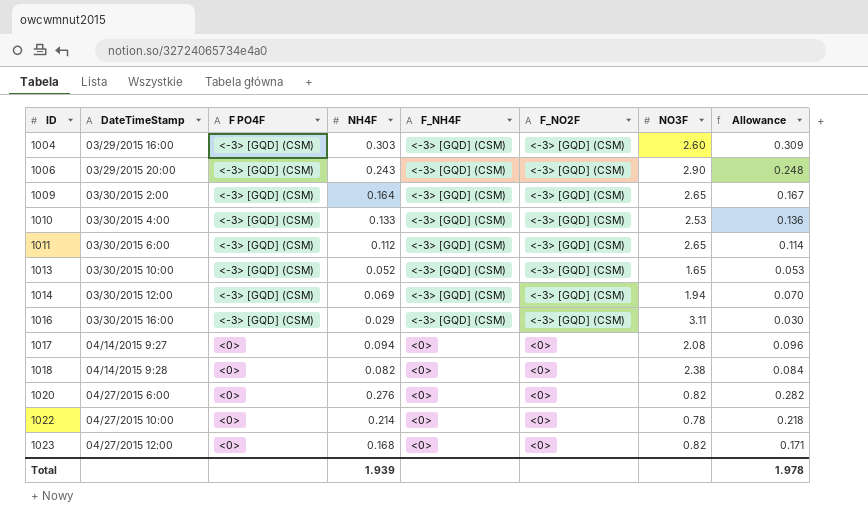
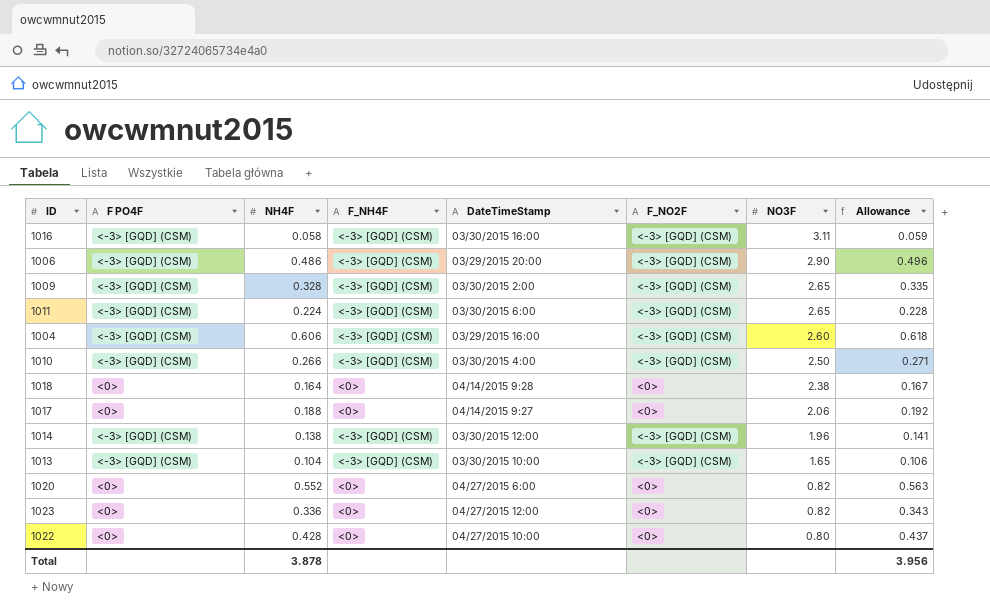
row order: ID ascending -> NO3F descending
column DateTimeStamp | position: 2 -> 5
1016 | NH4F: 0.029 -> 0.058
1016 | Allowance: 0.030 -> 0.059
1006 | NH4F: 0.243 -> 0.486
1006 | Allowance: 0.248 -> 0.496
1009 | NH4F: 0.164 -> 0.328
1009 | Allowance: 0.167 -> 0.335
1011 | NH4F: 0.112 -> 0.224
1011 | Allowance: 0.114 -> 0.228
1004 | NH4F: 0.303 -> 0.606
1004 | Allowance: 0.309 -> 0.618
1010 | NH4F: 0.133 -> 0.266
1010 | NO3F: 2.53 -> 2.50
1010 | Allowance: 0.136 -> 0.271
1018 | NH4F: 0.082 -> 0.164
1018 | Allowance: 0.084 -> 0.167
1017 | NH4F: 0.094 -> 0.188
1017 | NO3F: 2.08 -> 2.06
1017 | Allowance: 0.096 -> 0.192
1014 | NH4F: 0.069 -> 0.138
1014 | NO3F: 1.94 -> 1.96
1014 | Allowance: 0.070 -> 0.141
1013 | NH4F: 0.052 -> 0.104
1013 | Allowance: 0.053 -> 0.106
1020 | NH4F: 0.276 -> 0.552
1020 | Allowance: 0.282 -> 0.563
1023 | NH4F: 0.168 -> 0.336
1023 | Allowance: 0.171 -> 0.343
1022 | NH4F: 0.214 -> 0.428
1022 | NO3F: 0.78 -> 0.80
1022 | Allowance: 0.218 -> 0.437
Total | NH4F: 1.939 -> 3.878
Total | Allowance: 1.978 -> 3.956

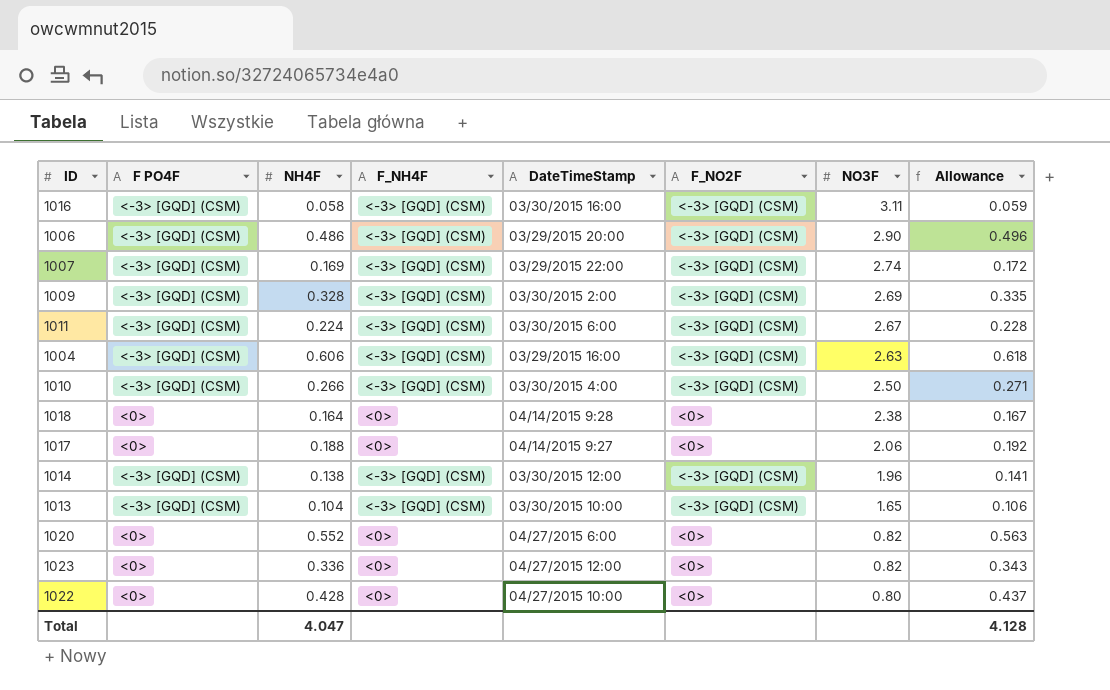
row 1007: none -> <-3> [GQD] (CSM) | 0.169 | <-3> [GQD] (CSM) | 03/29/2015 22:00 | <-3> [GQD] (CSM) | 2.74 | 0.172
1009 | NO3F: 2.65 -> 2.69
1011 | NO3F: 2.65 -> 2.67
1004 | NO3F: 2.60 -> 2.63
Total | NH4F: 3.878 -> 4.047
Total | Allowance: 3.956 -> 4.128

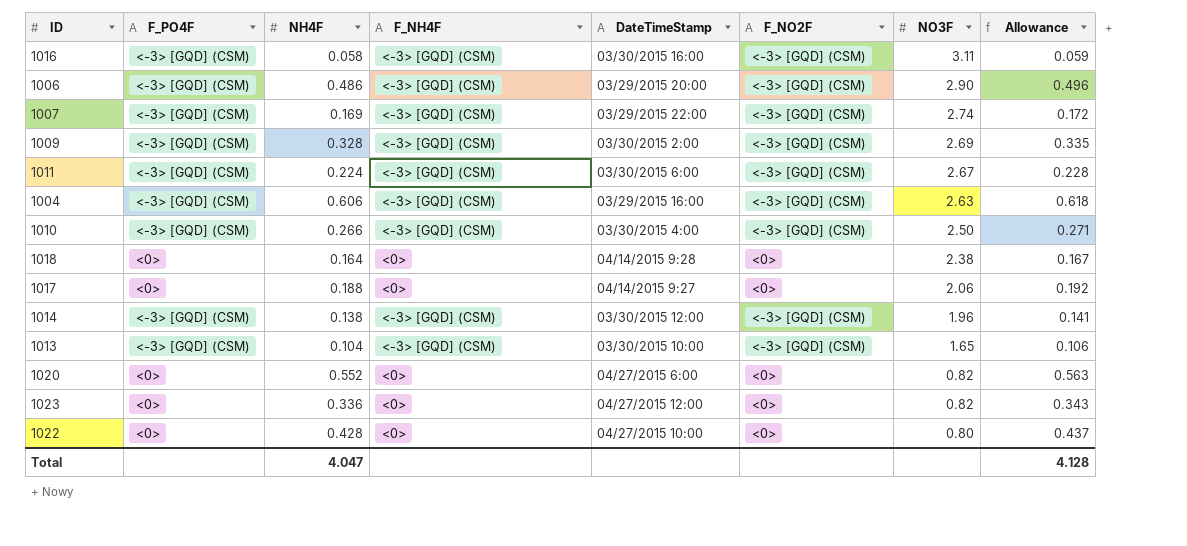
column name: F PO4F -> F_PO4F

